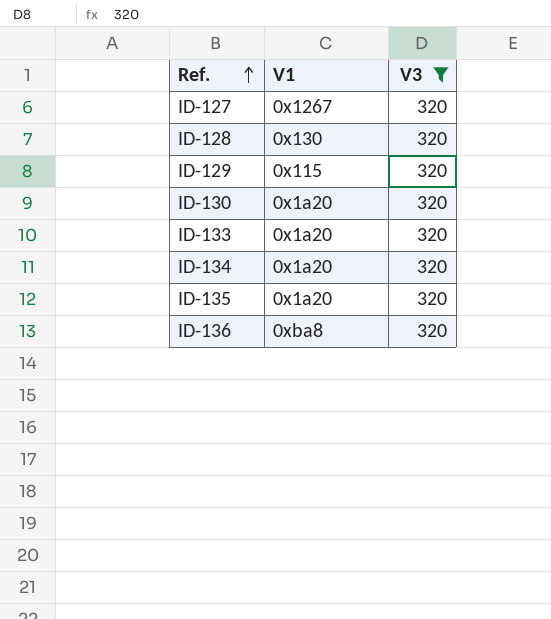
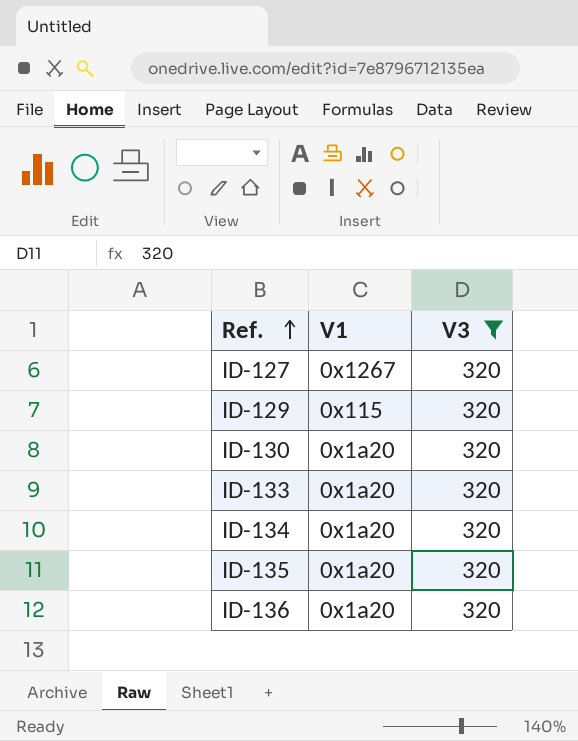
row ID-128: 0x130 | 320 -> none
ID-136 | V1: 0xba8 -> 0x1a20

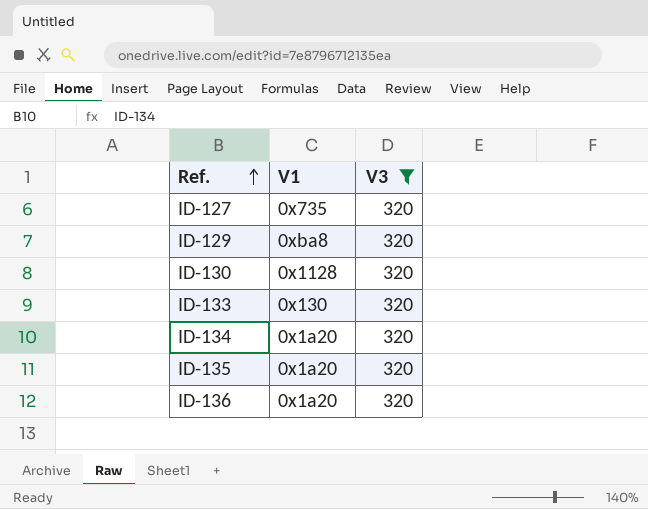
ID-127 | V1: 0x1267 -> 0x735
ID-129 | V1: 0x115 -> 0xba8
ID-130 | V1: 0x1a20 -> 0x1128
ID-133 | V1: 0x1a20 -> 0x130

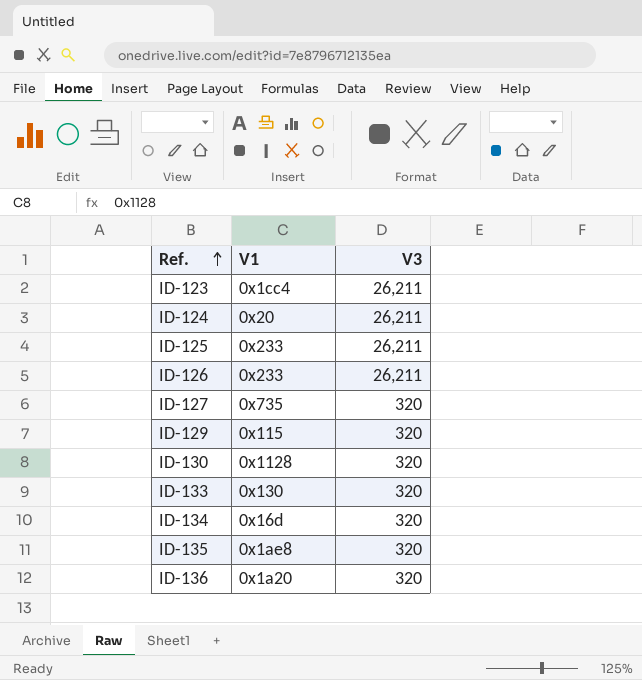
filter: V3 = 320 -> none
ID-129 | V1: 0xba8 -> 0x115
ID-134 | V1: 0x1a20 -> 0x16d
ID-135 | V1: 0x1a20 -> 0x1ae8

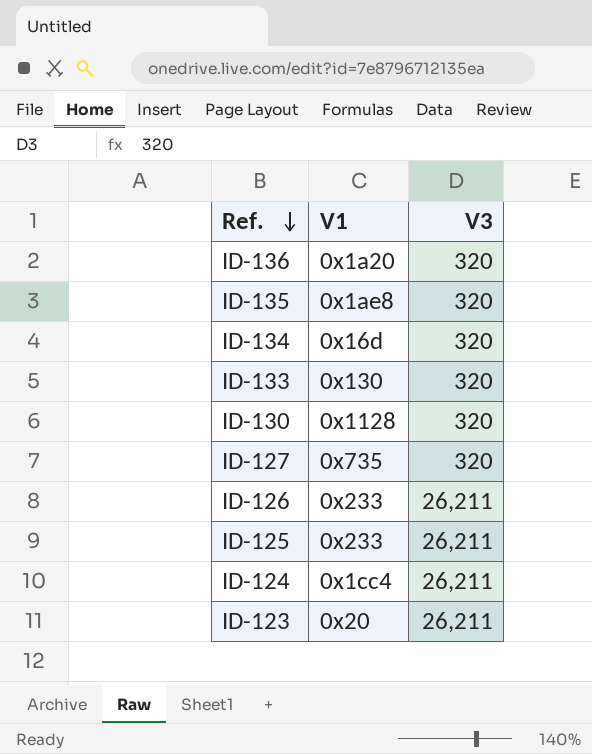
row order: Ref. ascending -> Ref. descending
row ID-129: 0x115 | 320 -> none
ID-124 | V1: 0x20 -> 0x1cc4
ID-123 | V1: 0x1cc4 -> 0x20

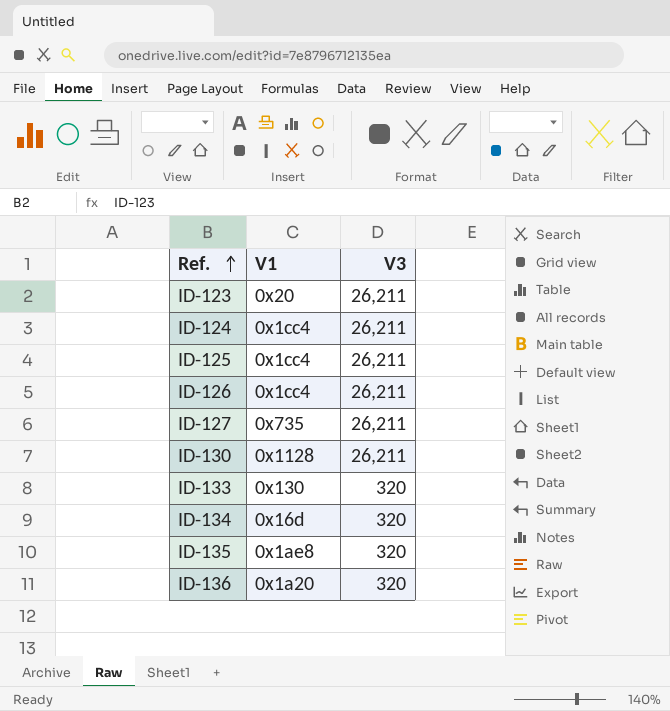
row order: Ref. descending -> Ref. ascending
ID-125 | V1: 0x233 -> 0x1cc4
ID-126 | V1: 0x233 -> 0x1cc4
ID-127 | V3: 320 -> 26,211
ID-130 | V3: 320 -> 26,211

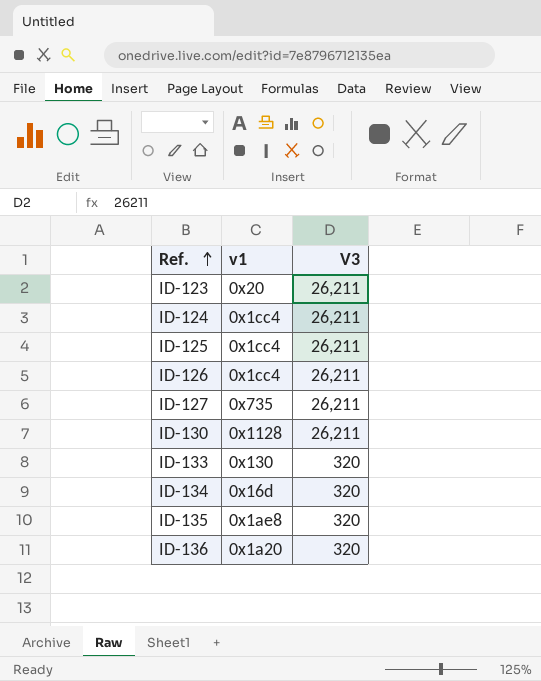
column name: V1 -> v1

